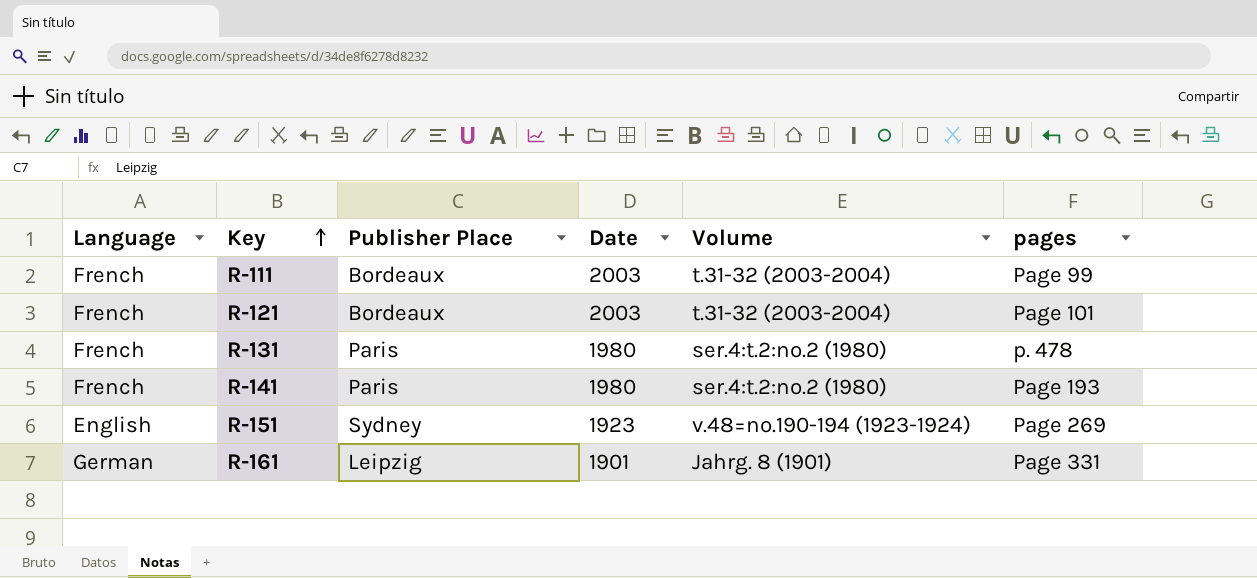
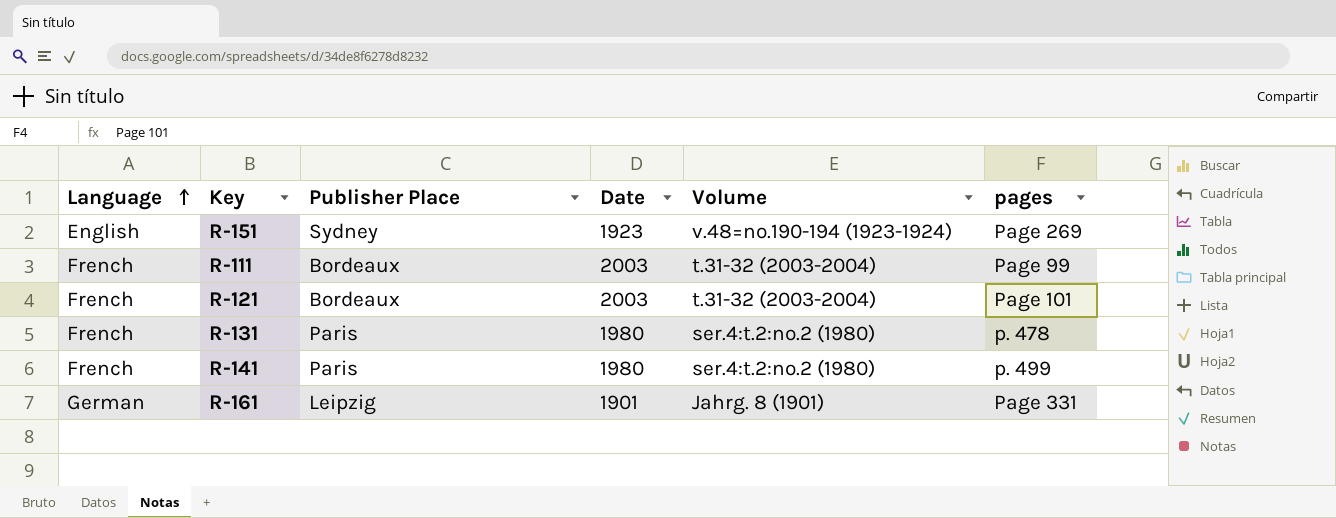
row order: Key ascending -> Language ascending
R-141 | pages: Page 193 -> p. 499

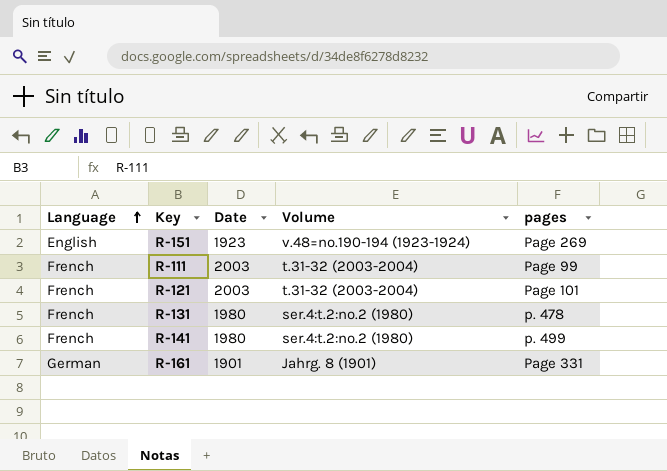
column Publisher Place | position: 3 -> none

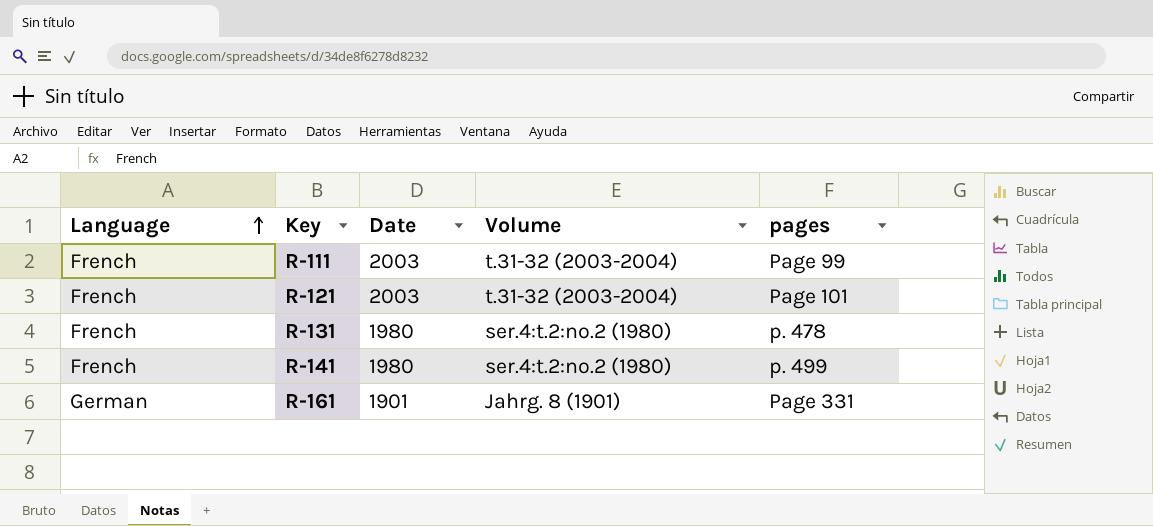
row R-151: English | 1923 | v.48=no.190-194 (1923-1924) | Page 269 -> none

